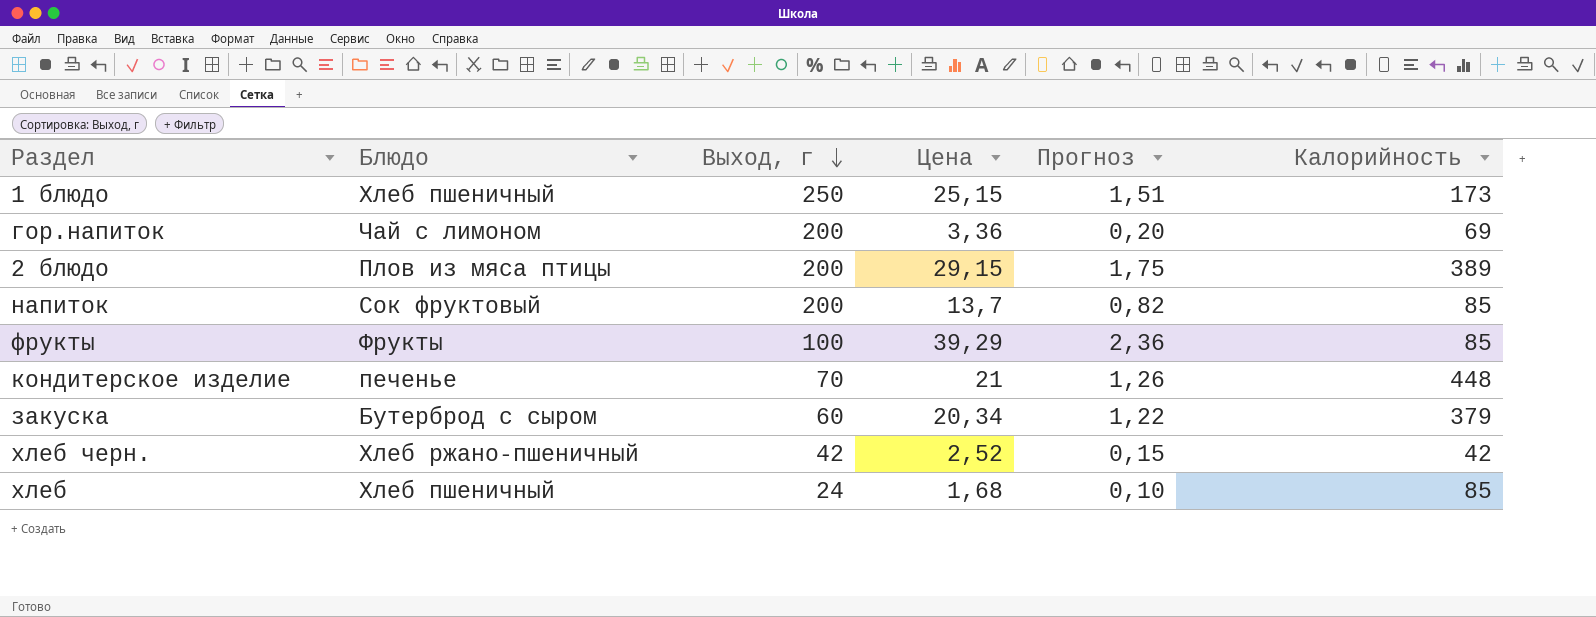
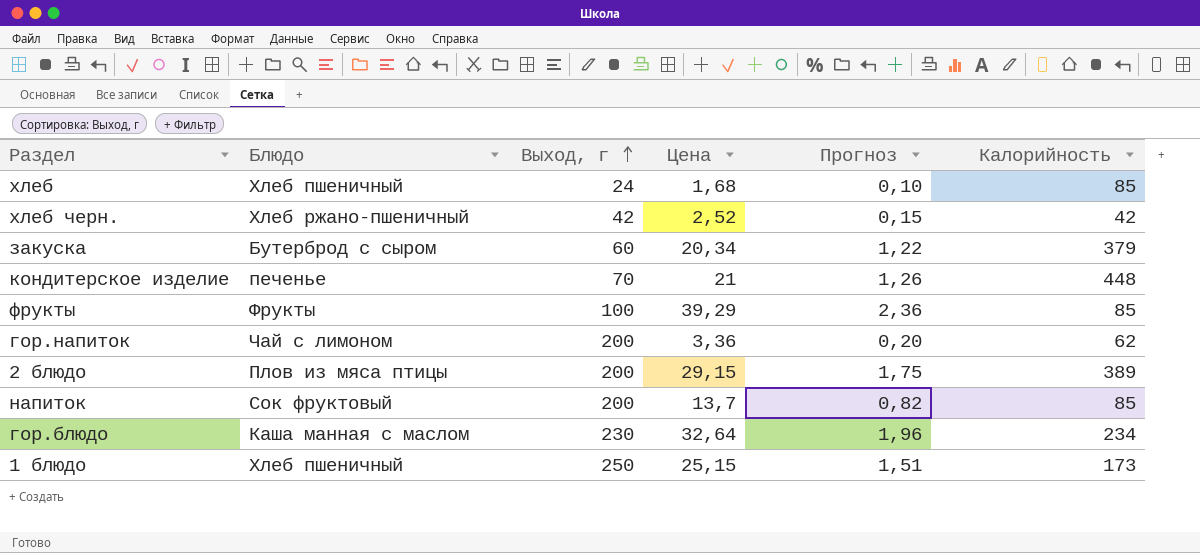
row order: Выход, г descending -> Выход, г ascending
гор.напиток | Калорийность: 69 -> 62
row гор.блюдо: none -> Каша манная с маслом | 230 | 32,64 | 1,96 | 234

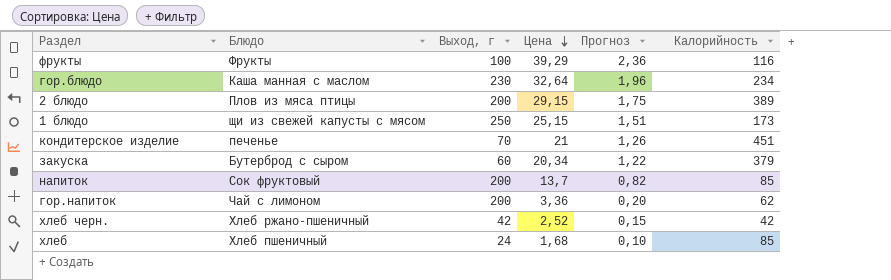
row order: Выход, г ascending -> Цена descending
фрукты | Калорийность: 85 -> 116
1 блюдо | Блюдо: Хлеб пшеничный -> щи из свежей капусты с мясом
кондитерское изделие | Калорийность: 448 -> 451

